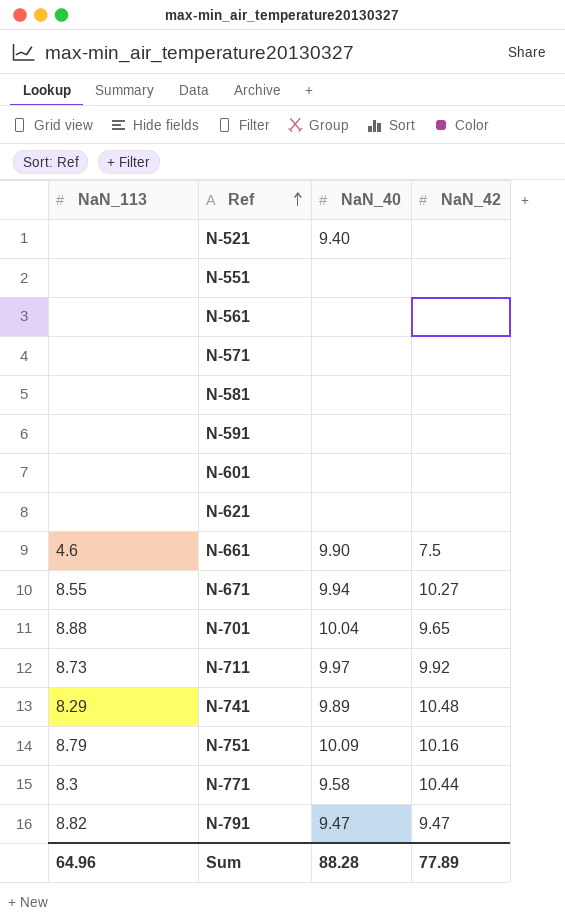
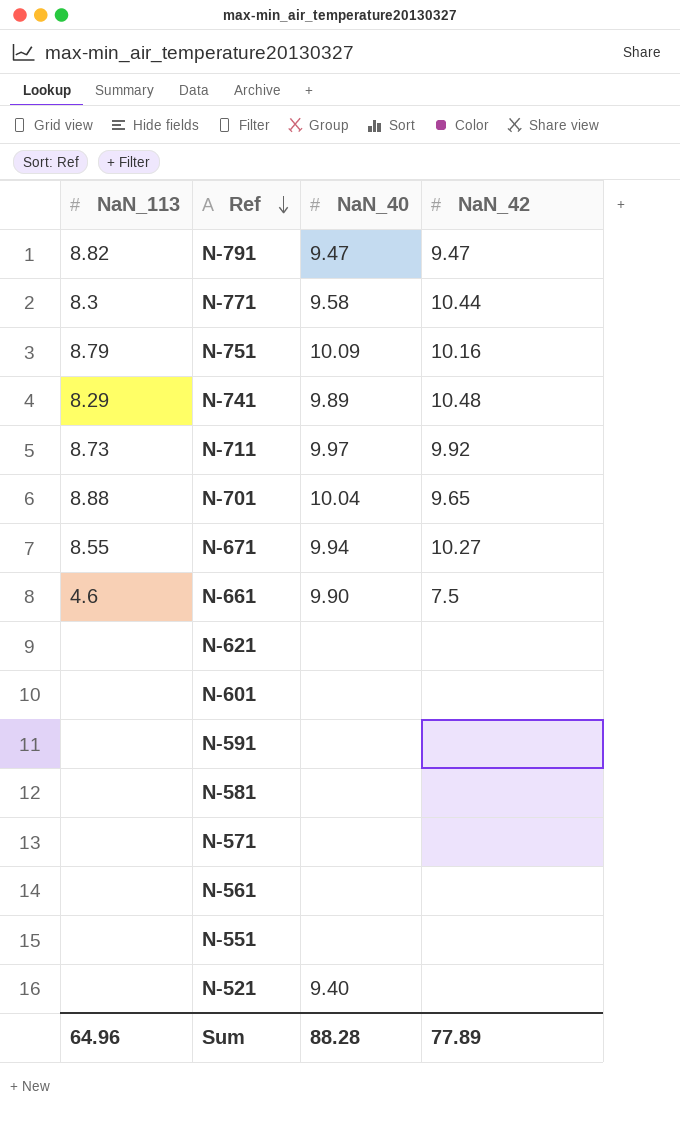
row order: Ref ascending -> Ref descending

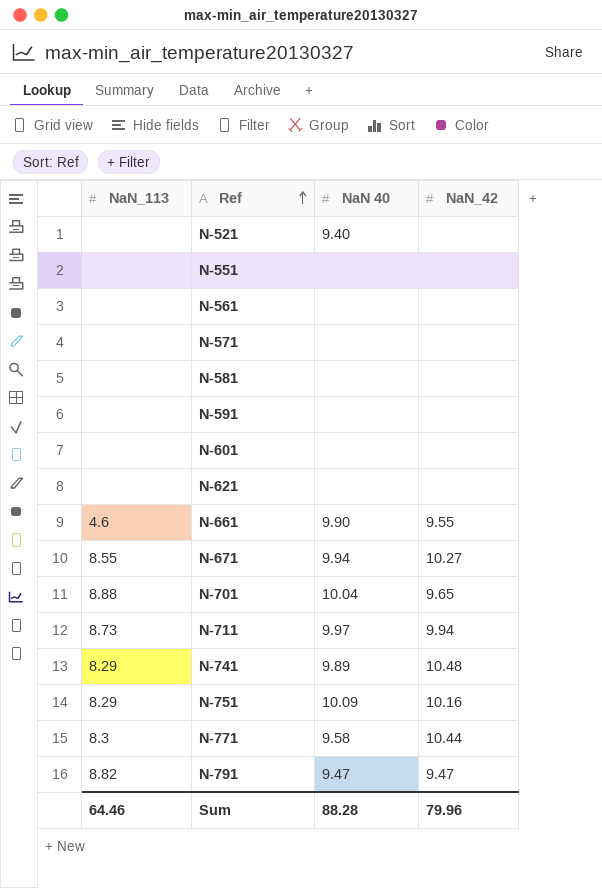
row order: Ref descending -> Ref ascending
column name: NaN_40 -> NaN 40
N-661 | NaN_42: 7.5 -> 9.55
N-711 | NaN_42: 9.92 -> 9.94
N-751 | NaN_113: 8.79 -> 8.29
Sum | NaN_113: 64.96 -> 64.46
Sum | NaN_42: 77.89 -> 79.96

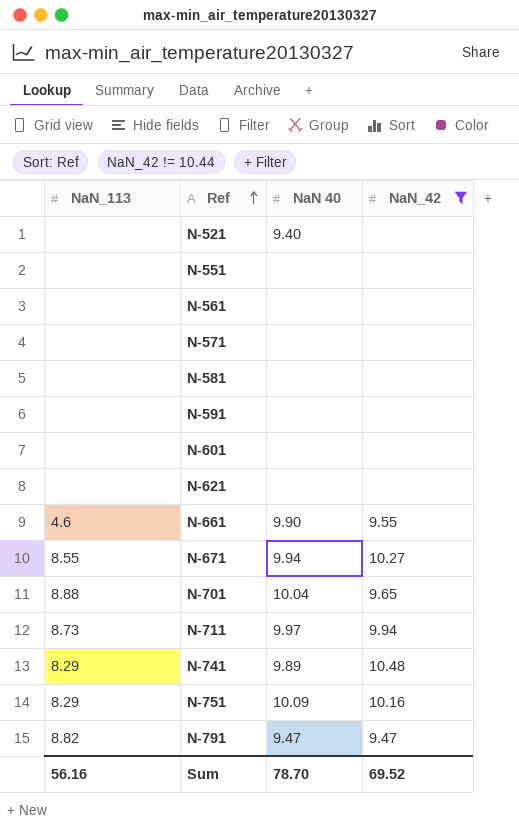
filter: none -> NaN_42 != 10.44
Sum | NaN_113: 64.46 -> 56.16
Sum | NaN 40: 88.28 -> 78.70
Sum | NaN_42: 79.96 -> 69.52

